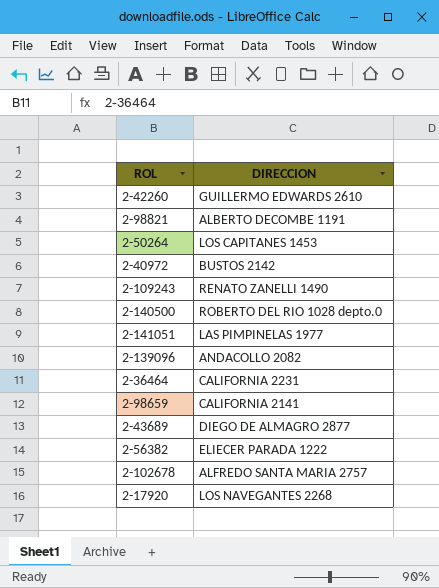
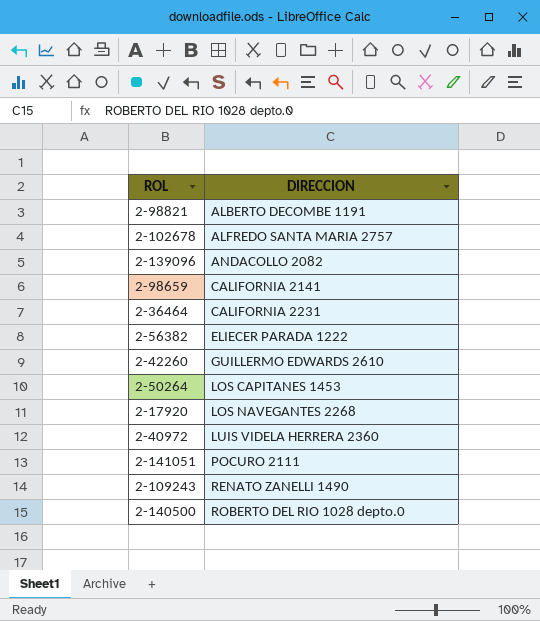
row order: none -> DIRECCION ascending
row 2-43689: DIEGO DE ALMAGRO 2877 -> none
2-40972 | DIRECCION: BUSTOS 2142 -> LUIS VIDELA HERRERA 2360
2-141051 | DIRECCION: LAS PIMPINELAS 1977 -> POCURO 2111

